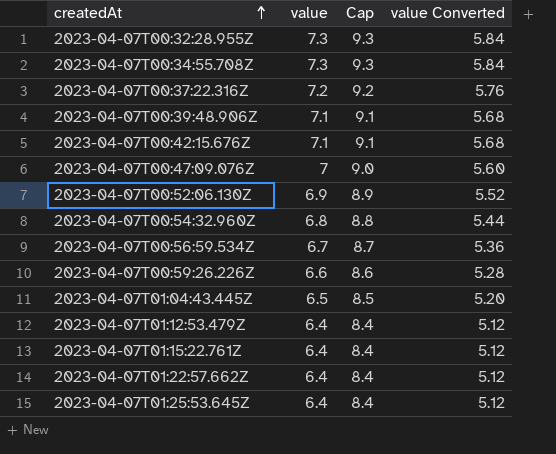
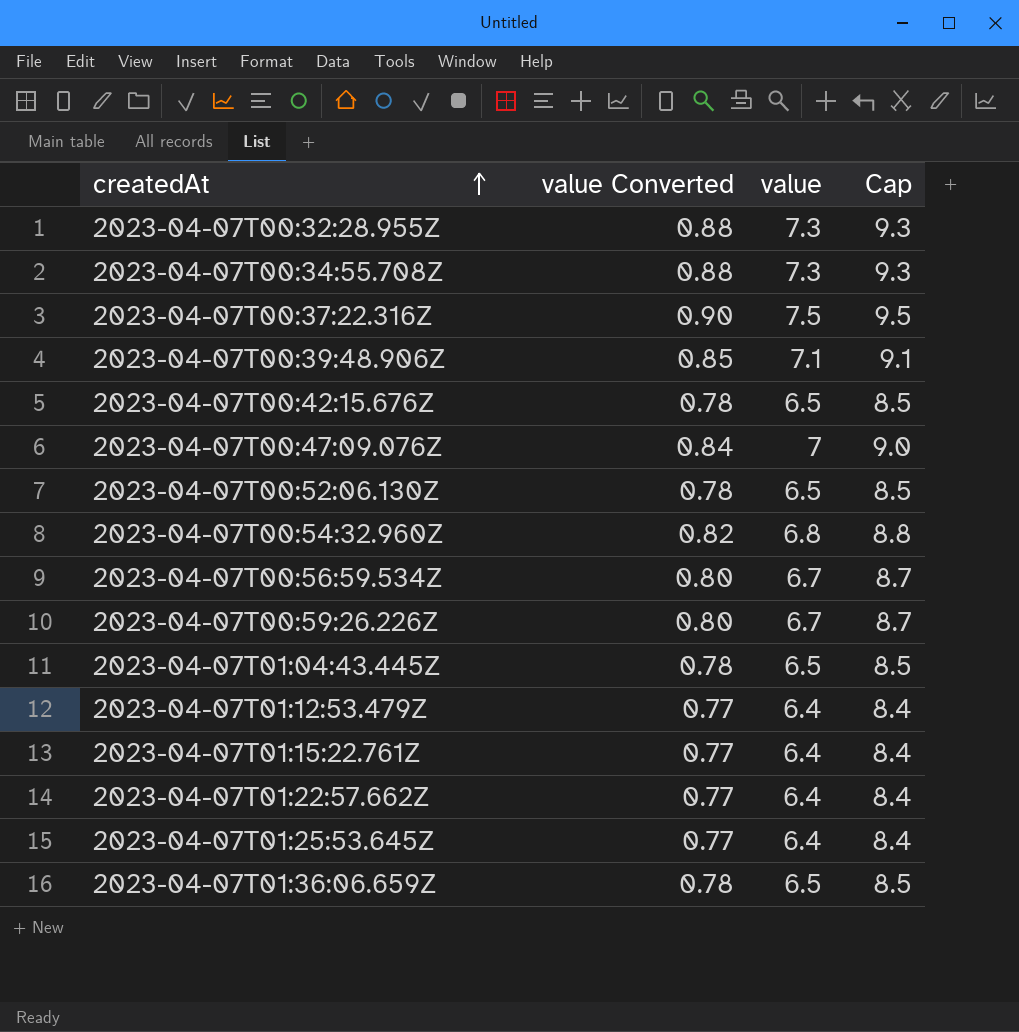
column value Converted | formula: [value] * 0.8 -> [value] * 0.12
column value Converted | position: 4 -> 2
2023-04-07T00:37:22.316Z | value: 7.2 -> 7.5
2023-04-07T00:37:22.316Z | Cap: 9.2 -> 9.5
2023-04-07T00:42:15.676Z | value: 7.1 -> 6.5
2023-04-07T00:42:15.676Z | Cap: 9.1 -> 8.5
2023-04-07T00:52:06.130Z | value: 6.9 -> 6.5
2023-04-07T00:52:06.130Z | Cap: 8.9 -> 8.5
2023-04-07T00:59:26.226Z | value: 6.6 -> 6.7
2023-04-07T00:59:26.226Z | Cap: 8.6 -> 8.7
row 2023-04-07T01:36:06.659Z: none -> 0.78 | 6.5 | 8.5

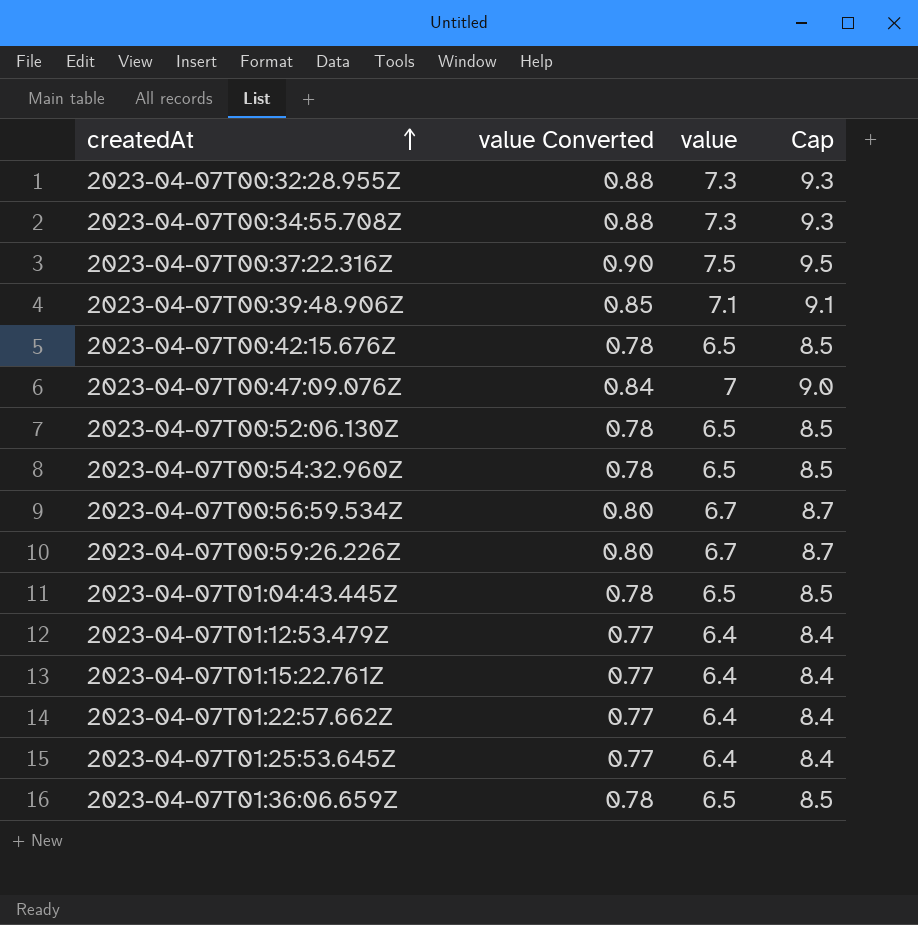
2023-04-07T00:54:32.960Z | value Converted: 0.82 -> 0.78
2023-04-07T00:54:32.960Z | value: 6.8 -> 6.5
2023-04-07T00:54:32.960Z | Cap: 8.8 -> 8.5

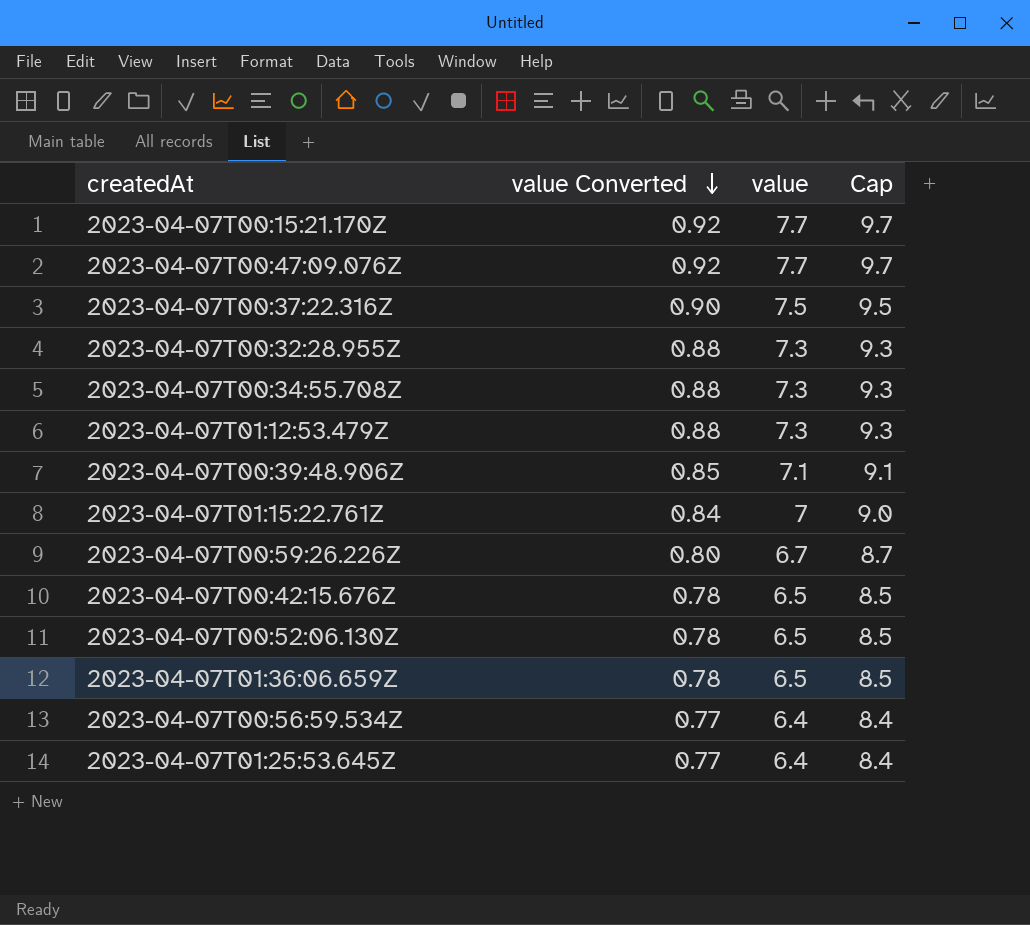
row order: createdAt ascending -> value Converted descending
row 2023-04-07T00:54:32.960Z: 0.78 | 6.5 | 8.5 -> none
row 2023-04-07T01:04:43.445Z: 0.78 | 6.5 | 8.5 -> none
row 2023-04-07T01:22:57.662Z: 0.77 | 6.4 | 8.4 -> none
row 2023-04-07T00:15:21.170Z: none -> 0.92 | 7.7 | 9.7
2023-04-07T00:47:09.076Z | value Converted: 0.84 -> 0.92
2023-04-07T00:47:09.076Z | value: 7 -> 7.7
2023-04-07T00:47:09.076Z | Cap: 9.0 -> 9.7
2023-04-07T01:12:53.479Z | value Converted: 0.77 -> 0.88
2023-04-07T01:12:53.479Z | value: 6.4 -> 7.3
2023-04-07T01:12:53.479Z | Cap: 8.4 -> 9.3
2023-04-07T01:15:22.761Z | value Converted: 0.77 -> 0.84
2023-04-07T01:15:22.761Z | value: 6.4 -> 7
2023-04-07T01:15:22.761Z | Cap: 8.4 -> 9.0
2023-04-07T00:56:59.534Z | value Converted: 0.80 -> 0.77
2023-04-07T00:56:59.534Z | value: 6.7 -> 6.4
2023-04-07T00:56:59.534Z | Cap: 8.7 -> 8.4

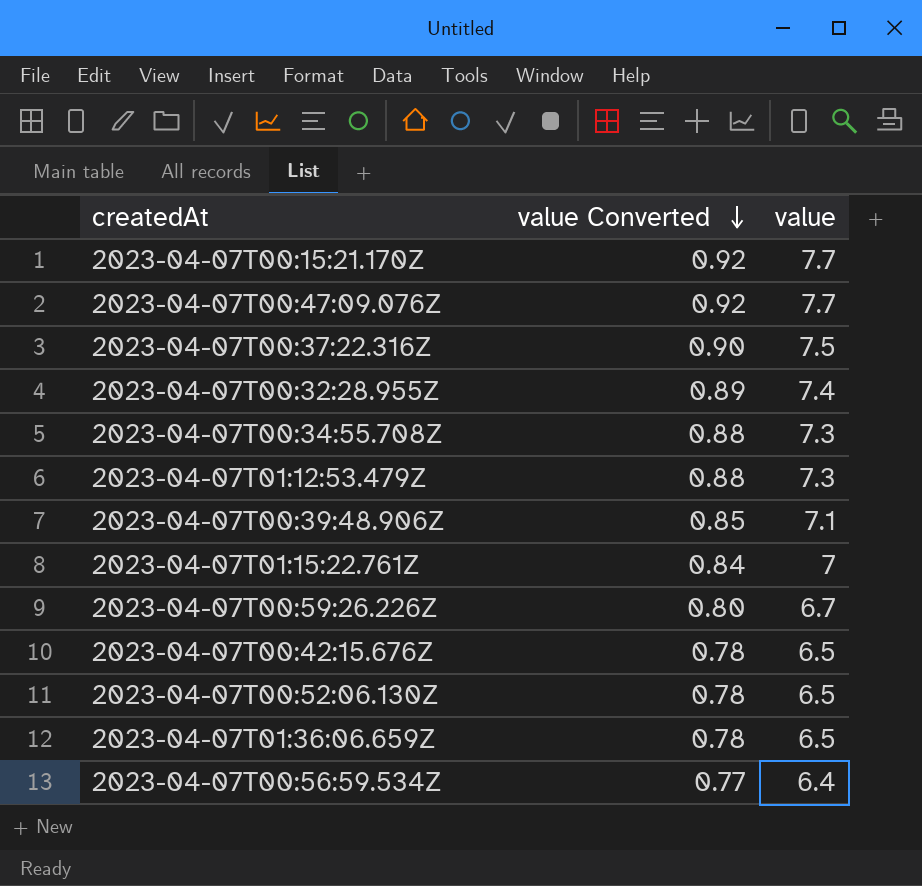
column Cap | formula: [value] + 2 -> none
row 2023-04-07T01:25:53.645Z: 0.77 | 6.4 | 8.4 -> none
2023-04-07T00:32:28.955Z | value Converted: 0.88 -> 0.89
2023-04-07T00:32:28.955Z | value: 7.3 -> 7.4

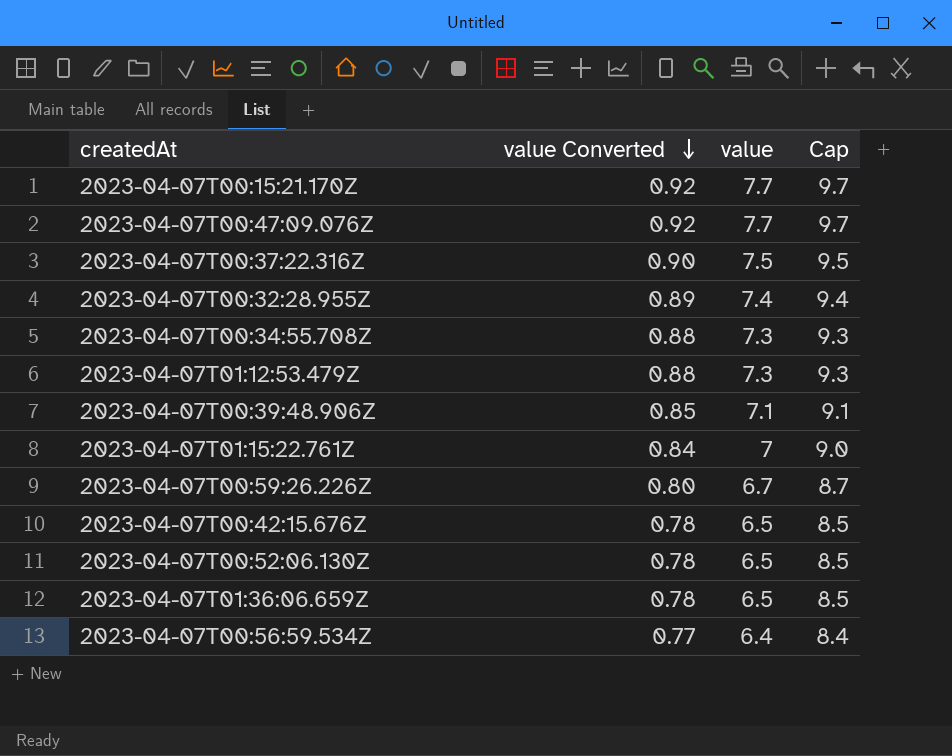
column Cap | formula: none -> [value] + 2

